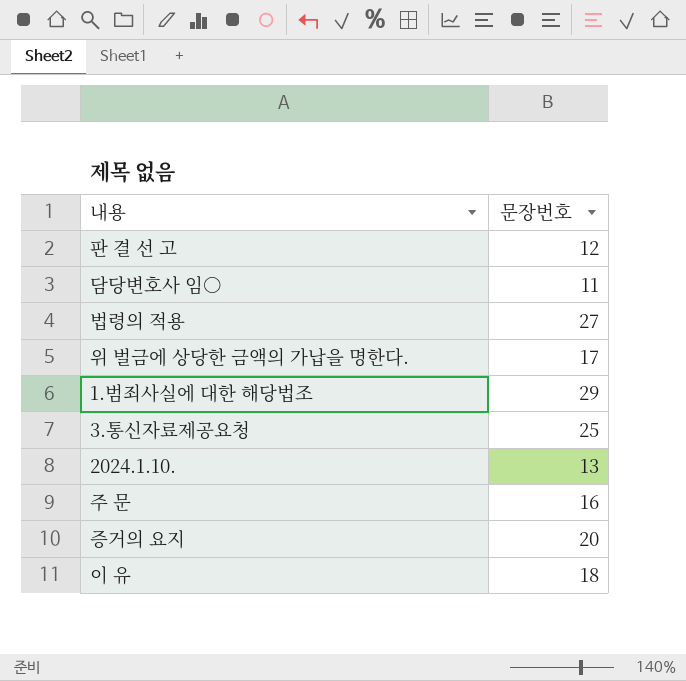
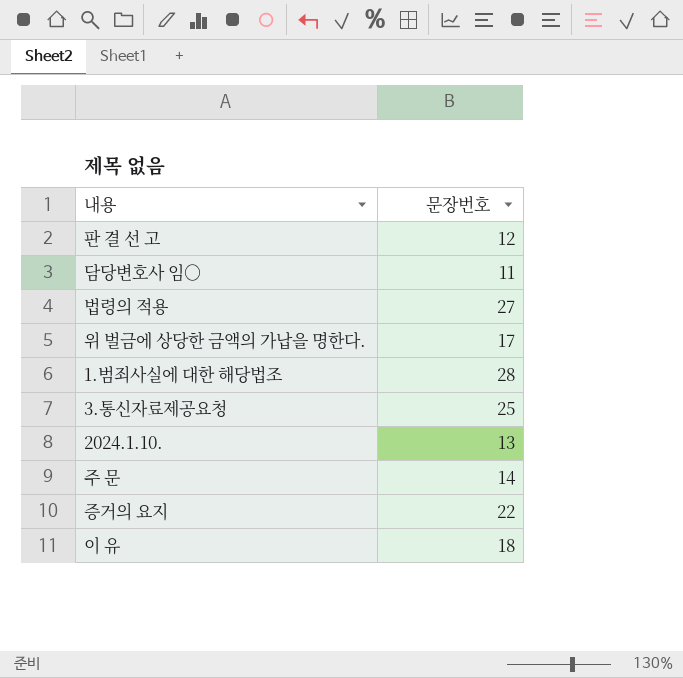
1.범죄사실에 대한 해당법조 | 문장번호: 29 -> 28
주 문 | 문장번호: 16 -> 14
증거의 요지 | 문장번호: 20 -> 22

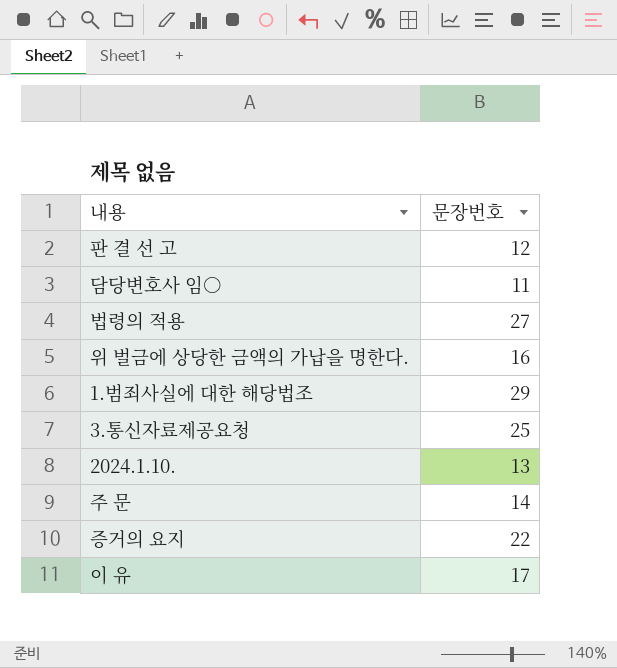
위 벌금에 상당한 금액의 가납을 명한다. | 문장번호: 17 -> 16
1.범죄사실에 대한 해당법조 | 문장번호: 28 -> 29
이 유 | 문장번호: 18 -> 17

